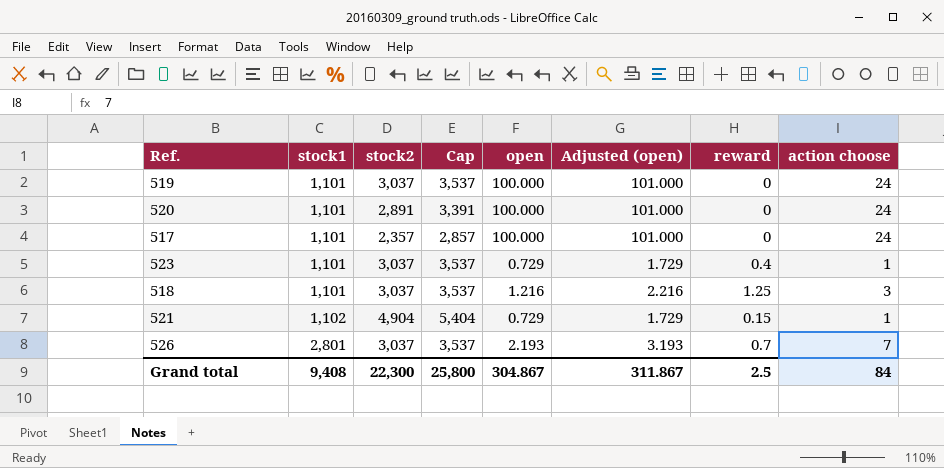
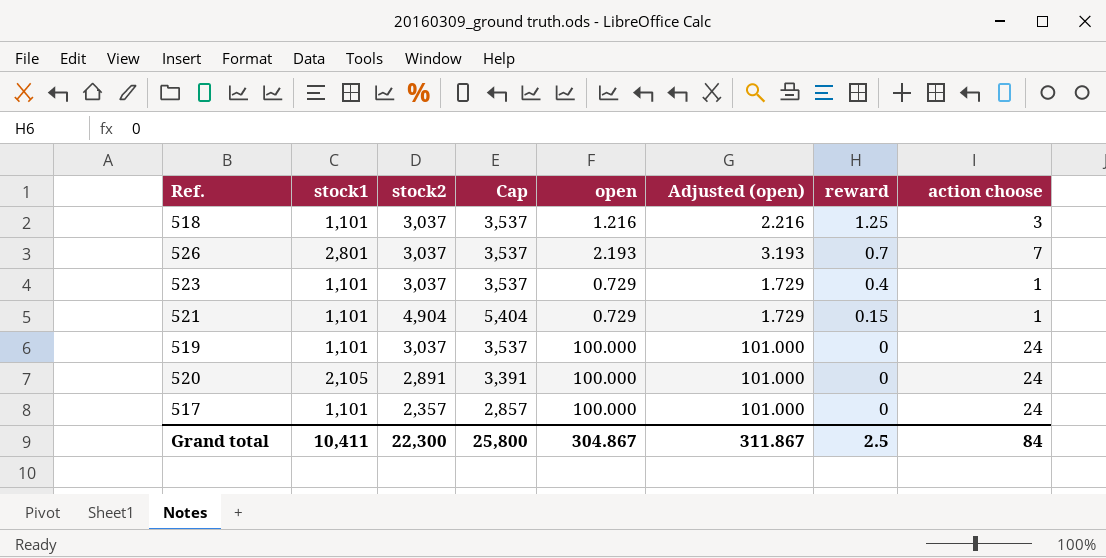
row order: stock1 ascending -> reward descending
521 | stock1: 1,102 -> 1,101
520 | stock1: 1,101 -> 2,105
Grand total | stock1: 9,408 -> 10,411

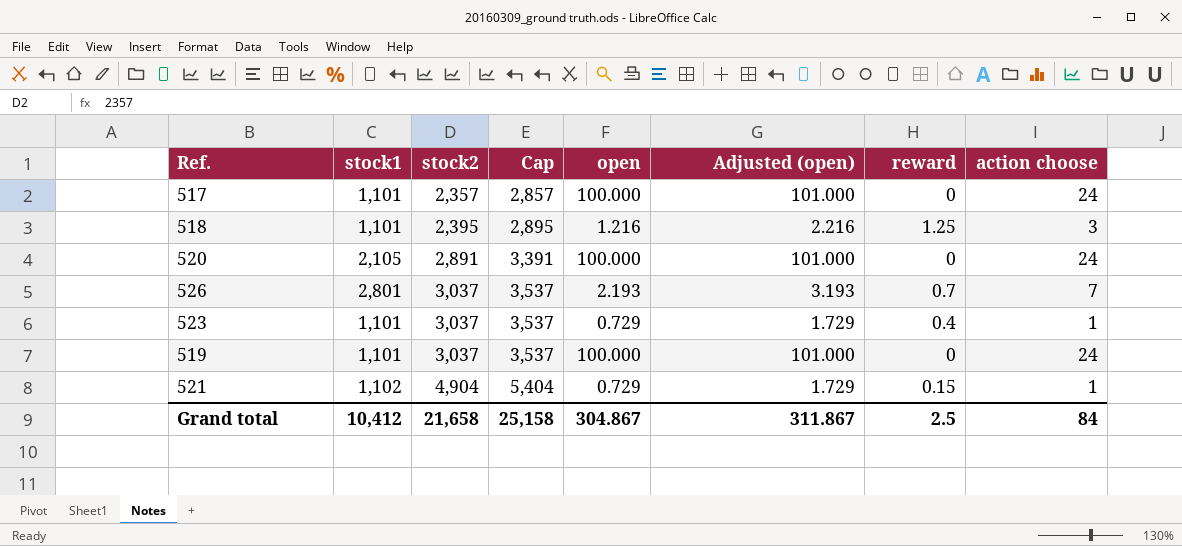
row order: reward descending -> stock2 ascending
518 | stock2: 3,037 -> 2,395
518 | Cap: 3,537 -> 2,895
521 | stock1: 1,101 -> 1,102
Grand total | stock1: 10,411 -> 10,412
Grand total | stock2: 22,300 -> 21,658
Grand total | Cap: 25,800 -> 25,158

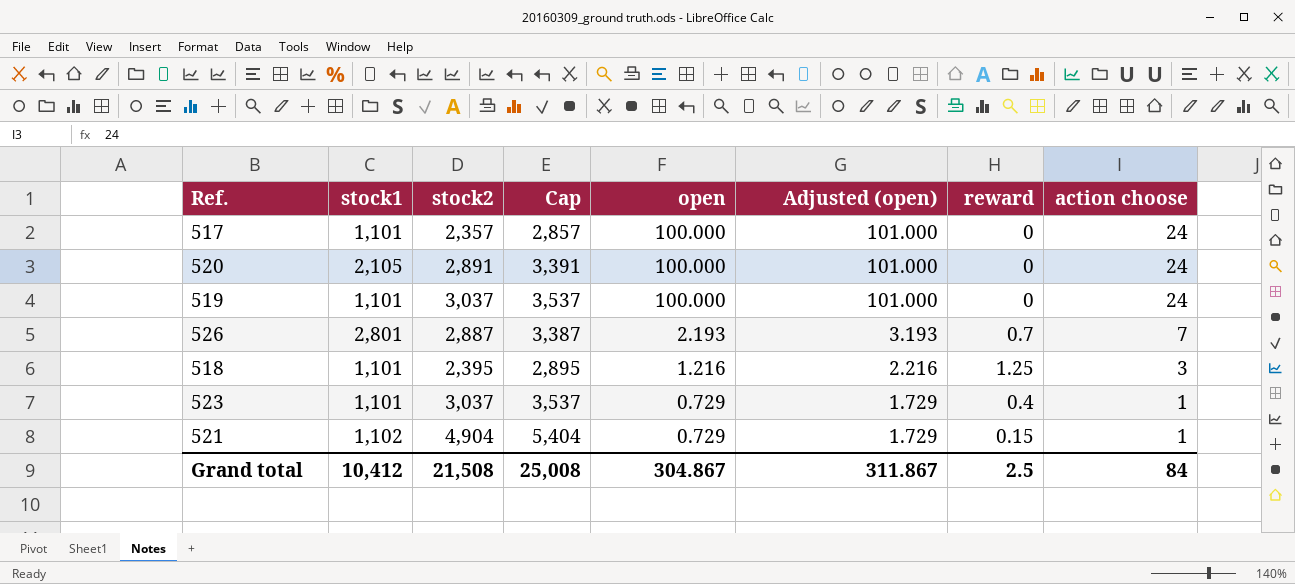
row order: stock2 ascending -> open descending
526 | stock2: 3,037 -> 2,887
526 | Cap: 3,537 -> 3,387
Grand total | stock2: 21,658 -> 21,508
Grand total | Cap: 25,158 -> 25,008

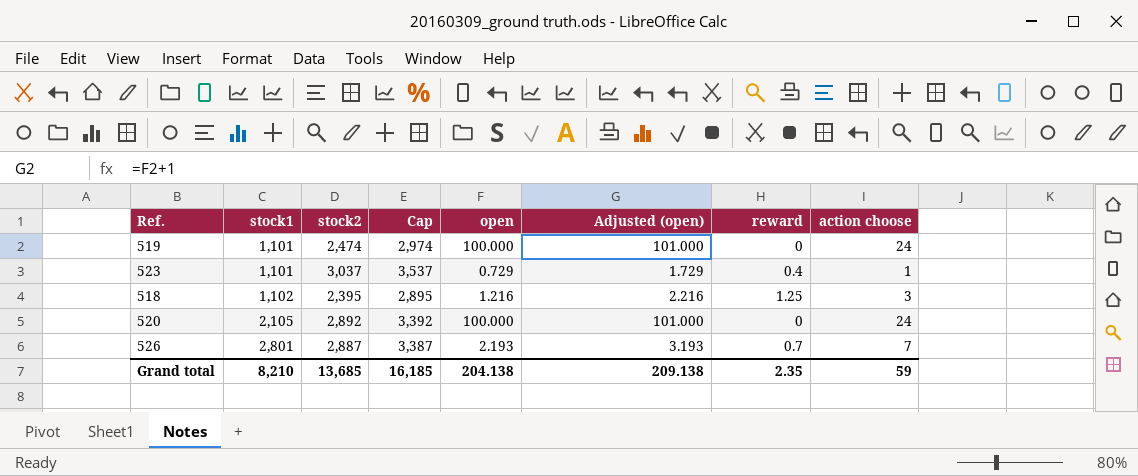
row order: open descending -> stock1 ascending
row 517: 1,101 | 2,357 | 2,857 | 100.000 | 101.000 | 0 | 24 -> none
row 521: 1,102 | 4,904 | 5,404 | 0.729 | 1.729 | 0.15 | 1 -> none
519 | stock2: 3,037 -> 2,474
519 | Cap: 3,537 -> 2,974
518 | stock1: 1,101 -> 1,102
520 | stock2: 2,891 -> 2,892
520 | Cap: 3,391 -> 3,392
Grand total | stock1: 10,412 -> 8,210
Grand total | stock2: 21,508 -> 13,685
Grand total | Cap: 25,008 -> 16,185
Grand total | open: 304.867 -> 204.138
Grand total | Adjusted (open): 311.867 -> 209.138
Grand total | reward: 2.5 -> 2.35
Grand total | action choose: 84 -> 59

